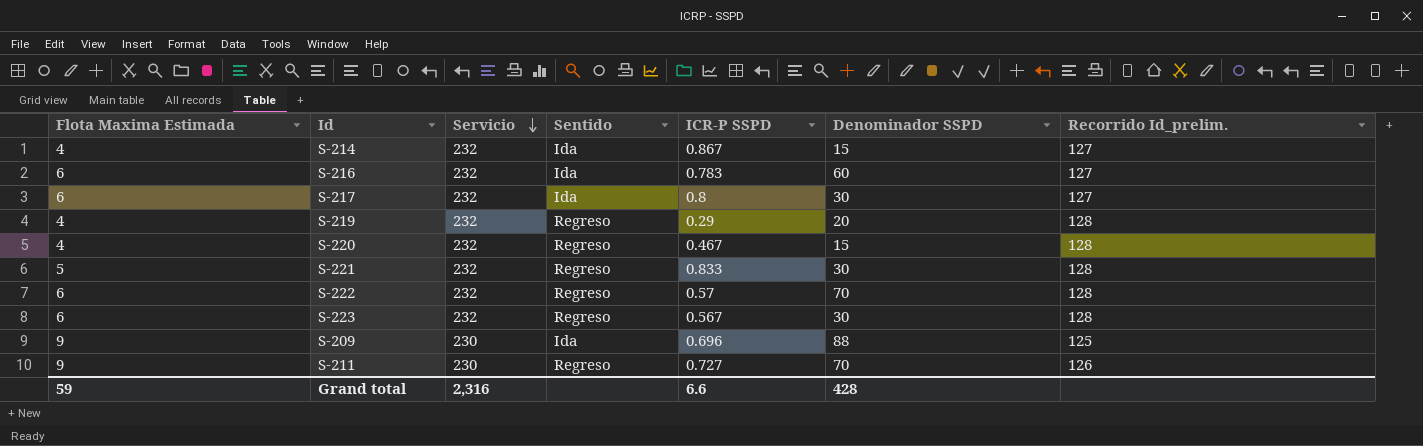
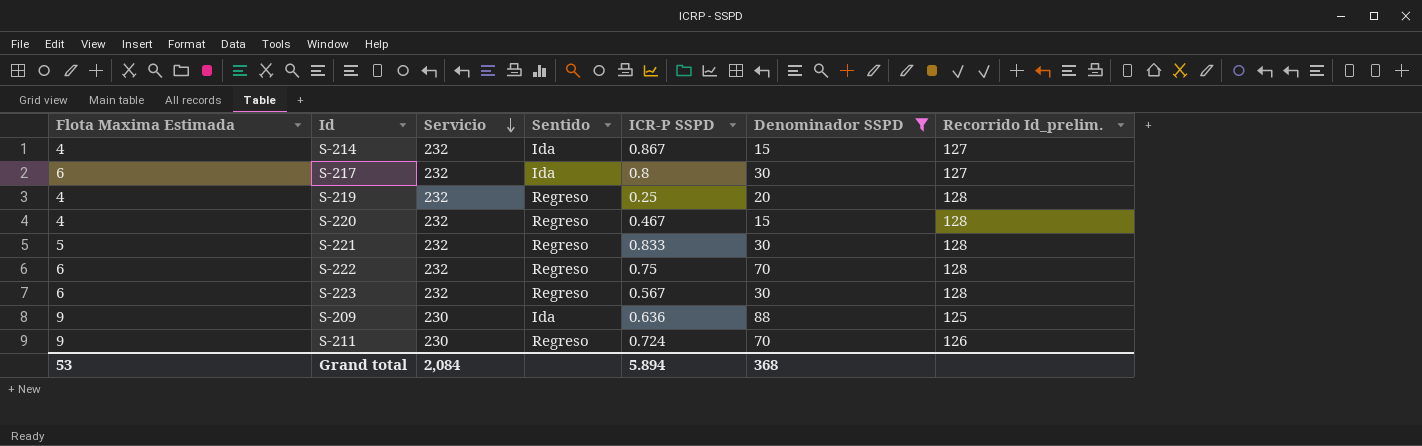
filter: none -> Denominador SSPD != 60
S-219 | ICR-P SSPD: 0.29 -> 0.25
S-222 | ICR-P SSPD: 0.57 -> 0.75
S-209 | ICR-P SSPD: 0.696 -> 0.636
S-211 | ICR-P SSPD: 0.727 -> 0.724
Grand total | Flota Maxima Estimada: 59 -> 53
Grand total | Servicio: 2,316 -> 2,084
Grand total | ICR-P SSPD: 6.6 -> 5.894
Grand total | Denominador SSPD: 428 -> 368

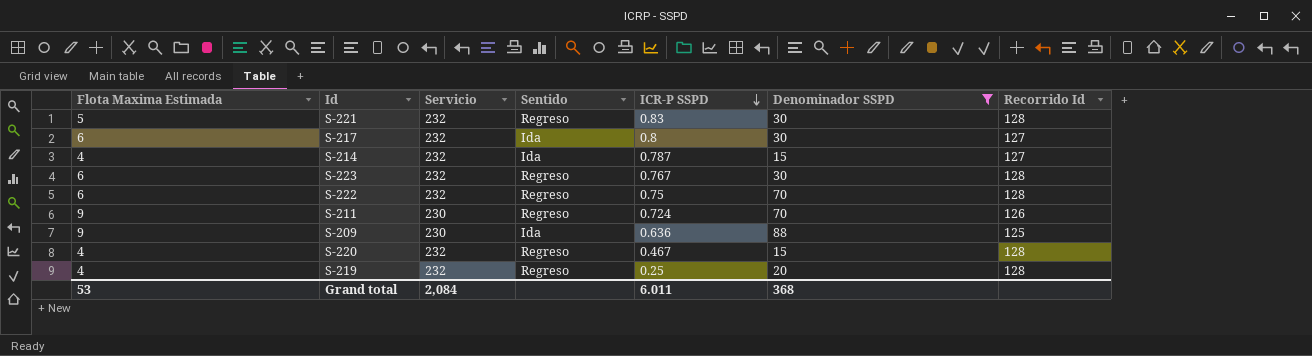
row order: Servicio descending -> ICR-P SSPD descending
column name: Recorrido Id_prelim. -> Recorrido Id
S-221 | ICR-P SSPD: 0.833 -> 0.83
S-214 | ICR-P SSPD: 0.867 -> 0.787
S-223 | ICR-P SSPD: 0.567 -> 0.767
Grand total | ICR-P SSPD: 5.894 -> 6.011

